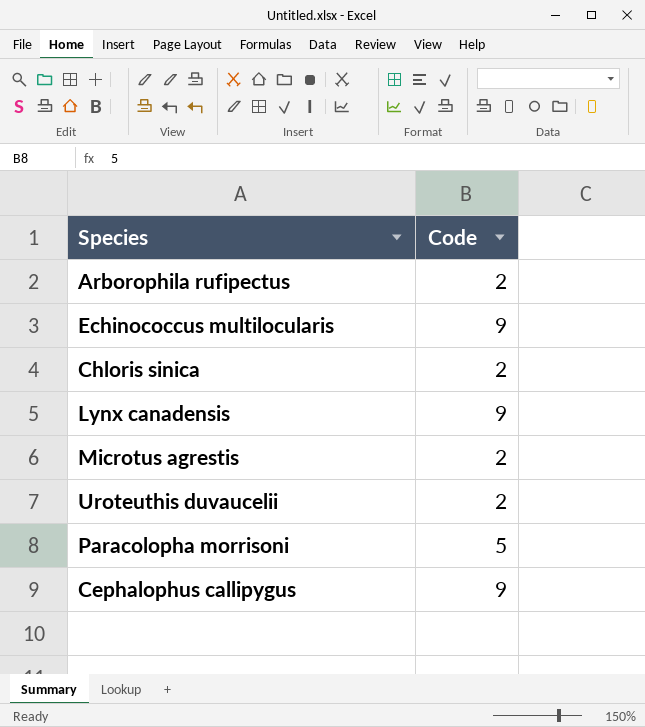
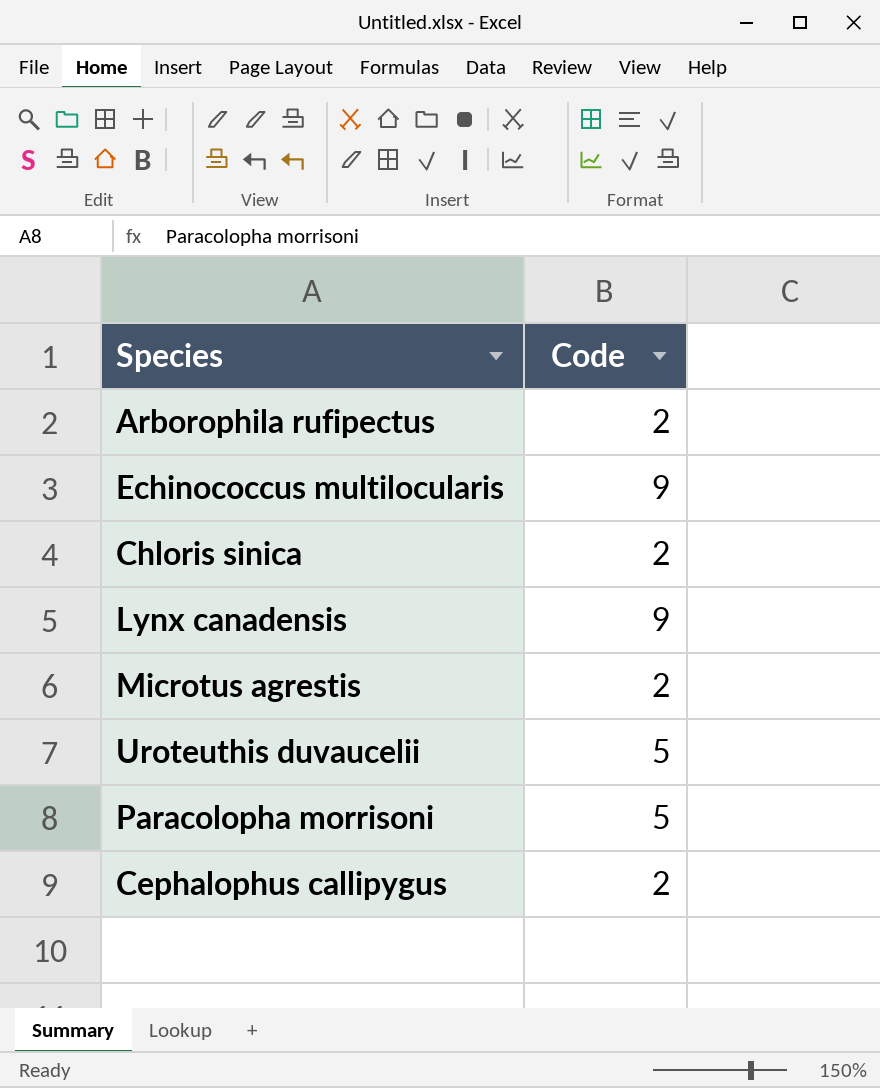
Uroteuthis duvaucelii | Code: 2 -> 5
Cephalophus callipygus | Code: 9 -> 2

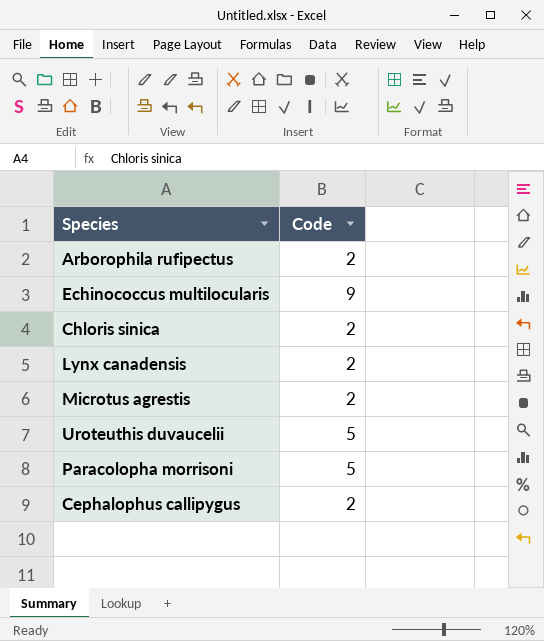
Lynx canadensis | Code: 9 -> 2

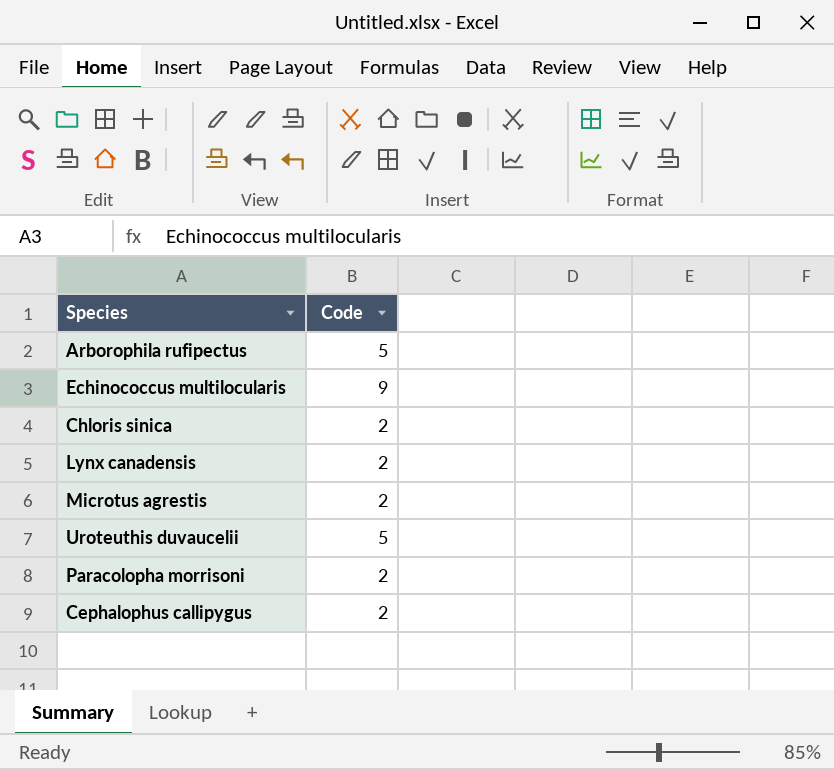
Arborophila rufipectus | Code: 2 -> 5
Paracolopha morrisoni | Code: 5 -> 2

